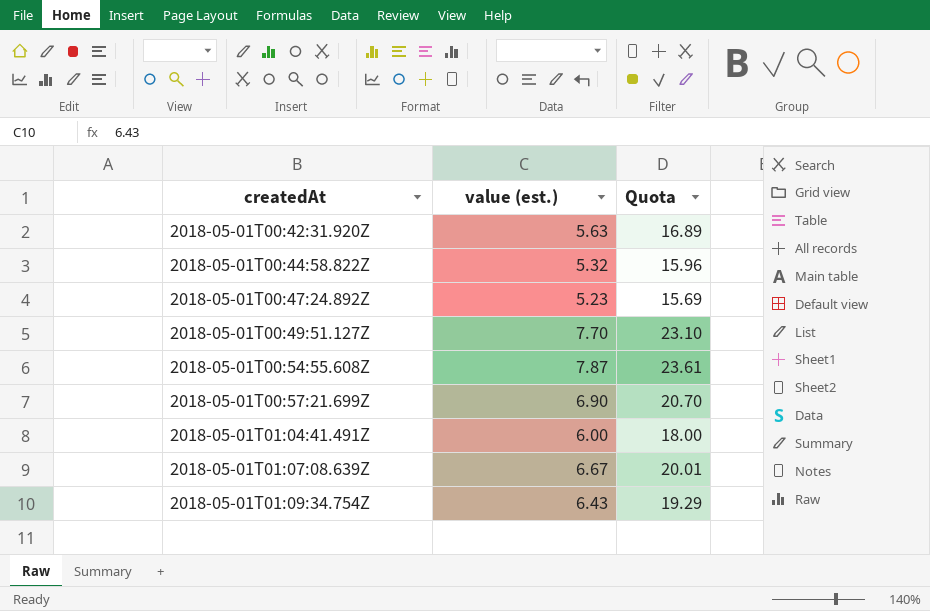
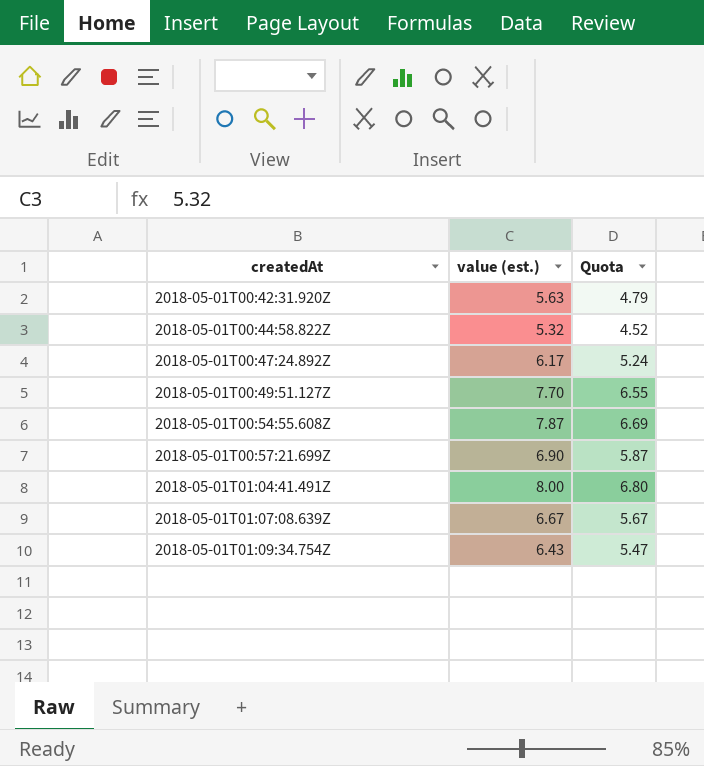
column Quota | formula: [value (est.)] * 3 -> [value (est.)] * 0.85
2018-05-01T00:47:24.892Z | value (est.): 5.23 -> 6.17
2018-05-01T01:04:41.491Z | value (est.): 6.00 -> 8.00

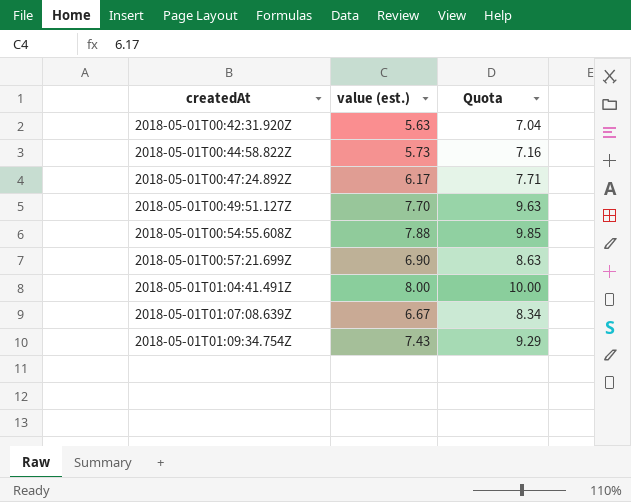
column Quota | formula: [value (est.)] * 0.85 -> [value (est.)] * 1.25
2018-05-01T00:44:58.822Z | value (est.): 5.32 -> 5.73
2018-05-01T00:54:55.608Z | value (est.): 7.87 -> 7.88
2018-05-01T01:09:34.754Z | value (est.): 6.43 -> 7.43

